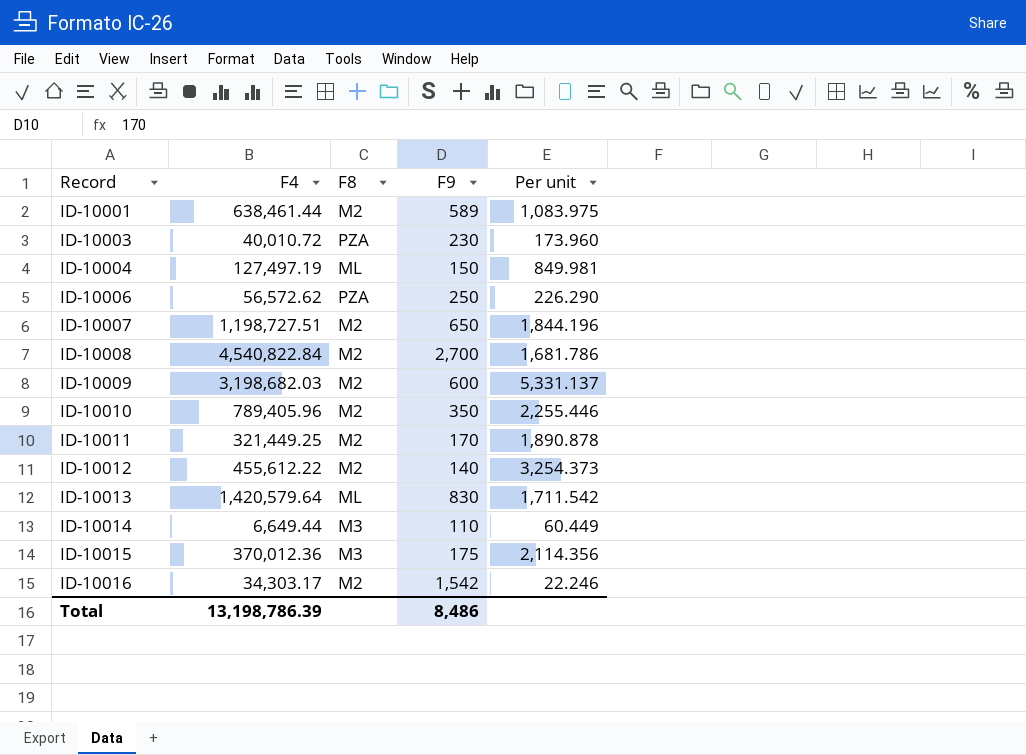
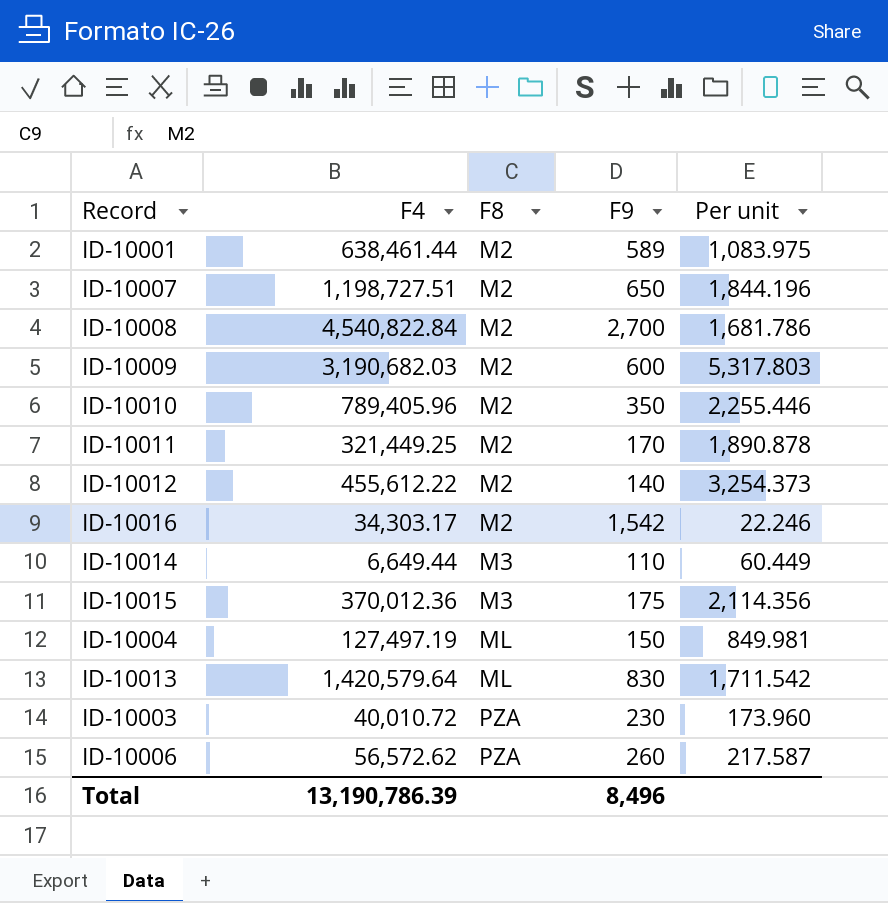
row order: Record ascending -> F8 ascending
ID-10009 | F4: 3,198,682.03 -> 3,190,682.03
ID-10009 | Per unit: 5,331.137 -> 5,317.803
ID-10006 | F9: 250 -> 260
ID-10006 | Per unit: 226.290 -> 217.587
Total | F4: 13,198,786.39 -> 13,190,786.39
Total | F9: 8,486 -> 8,496

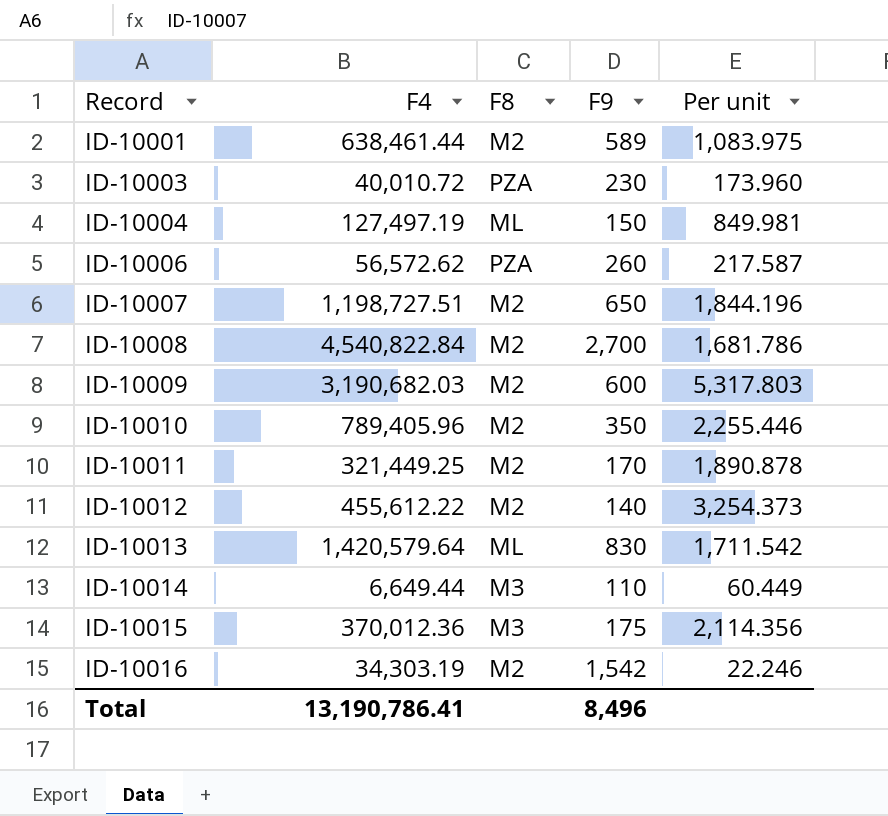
row order: F8 ascending -> Record ascending
ID-10016 | F4: 34,303.17 -> 34,303.19
Total | F4: 13,190,786.39 -> 13,190,786.41

